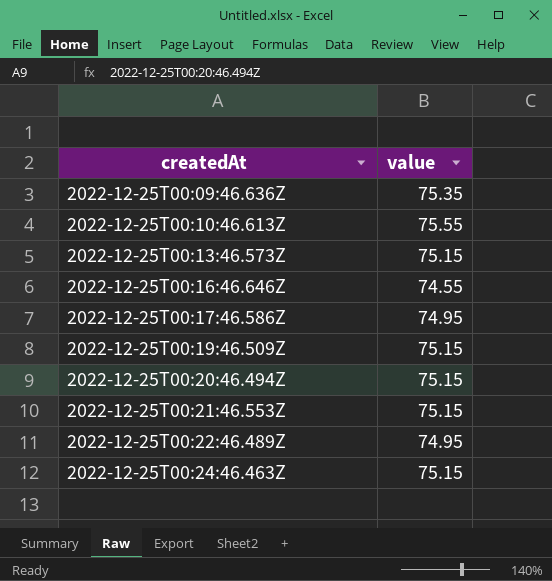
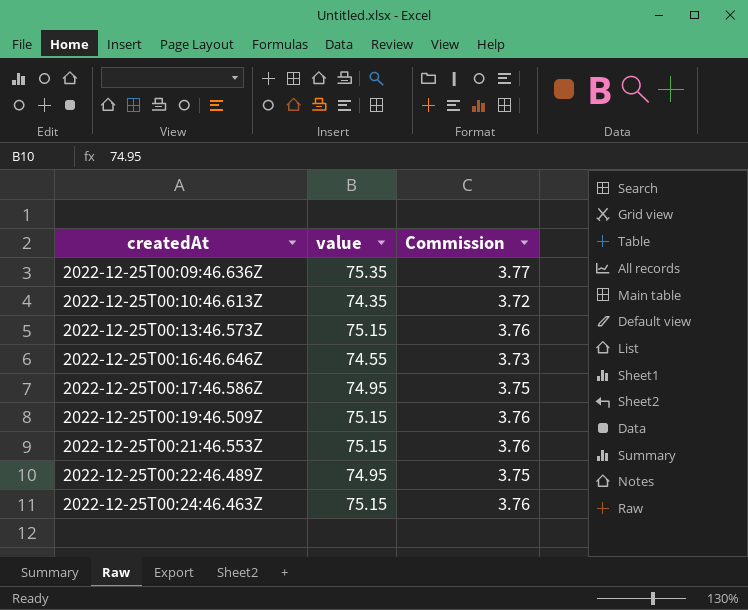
column Commission | formula: none -> [value] * 0.05
row 2022-12-25T00:20:46.494Z: 75.15 -> none
2022-12-25T00:10:46.613Z | value: 75.55 -> 74.35

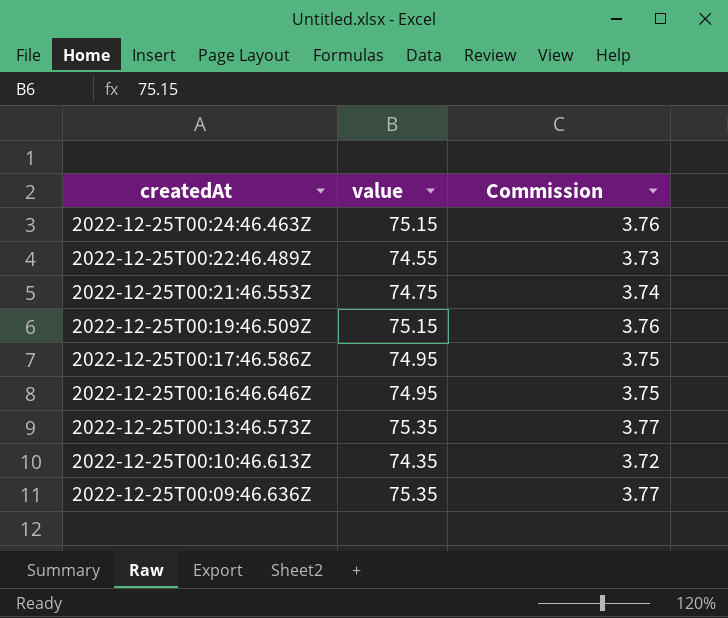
row order: createdAt ascending -> createdAt descending
2022-12-25T00:22:46.489Z | value: 74.95 -> 74.55
2022-12-25T00:22:46.489Z | Commission: 3.75 -> 3.73
2022-12-25T00:21:46.553Z | value: 75.15 -> 74.75
2022-12-25T00:21:46.553Z | Commission: 3.76 -> 3.74
2022-12-25T00:16:46.646Z | value: 74.55 -> 74.95
2022-12-25T00:16:46.646Z | Commission: 3.73 -> 3.75
2022-12-25T00:13:46.573Z | value: 75.15 -> 75.35
2022-12-25T00:13:46.573Z | Commission: 3.76 -> 3.77

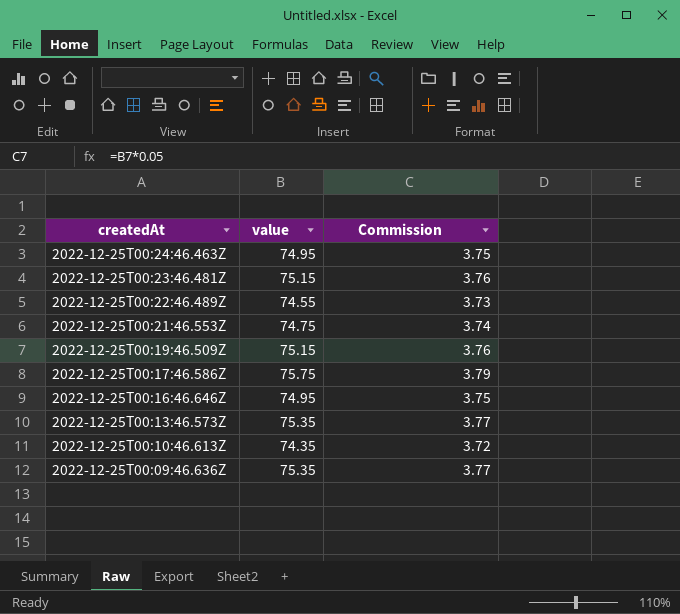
2022-12-25T00:24:46.463Z | value: 75.15 -> 74.95
2022-12-25T00:24:46.463Z | Commission: 3.76 -> 3.75
row 2022-12-25T00:23:46.481Z: none -> 75.15 | 3.76
2022-12-25T00:17:46.586Z | value: 74.95 -> 75.75
2022-12-25T00:17:46.586Z | Commission: 3.75 -> 3.79

